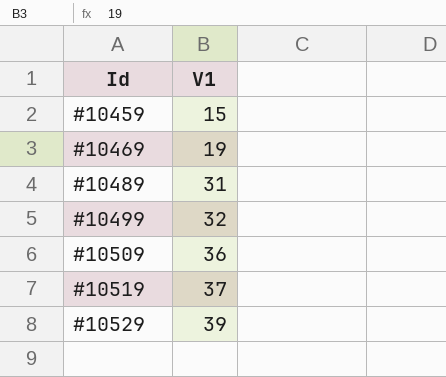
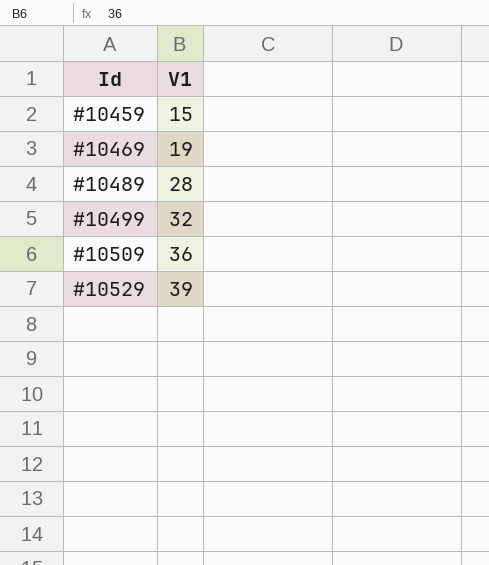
row #10519: 37 -> none
#10489 | V1: 31 -> 28

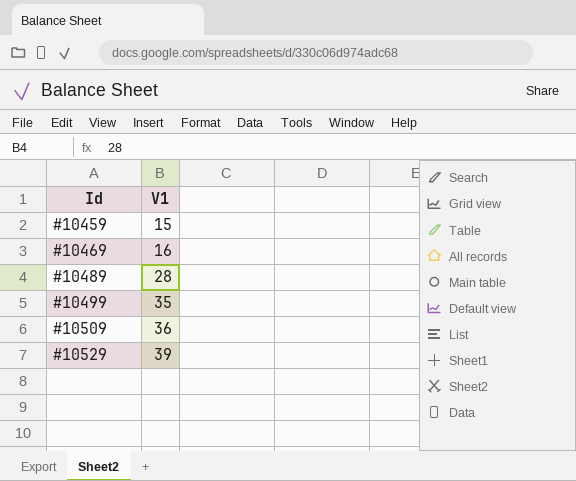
#10469 | V1: 19 -> 16
#10499 | V1: 32 -> 35

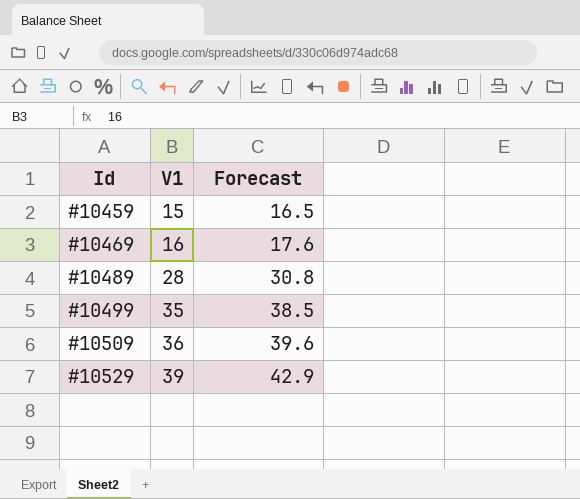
column Forecast | formula: none -> [V1] * 1.1

